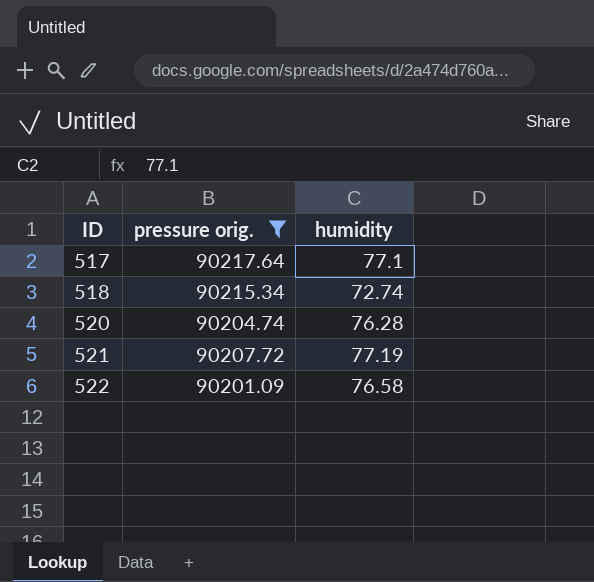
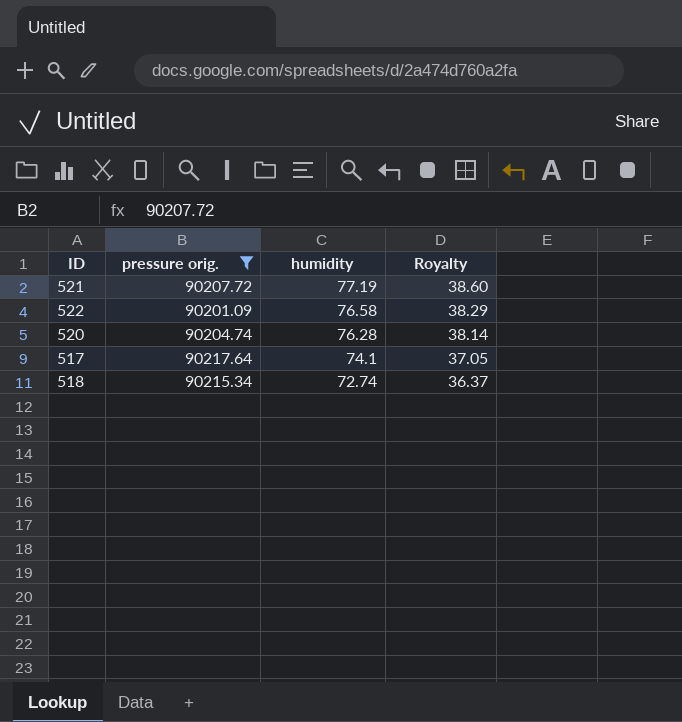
row order: ID ascending -> humidity descending
column Royalty | formula: none -> [humidity] * 0.5
517 | humidity: 77.1 -> 74.1

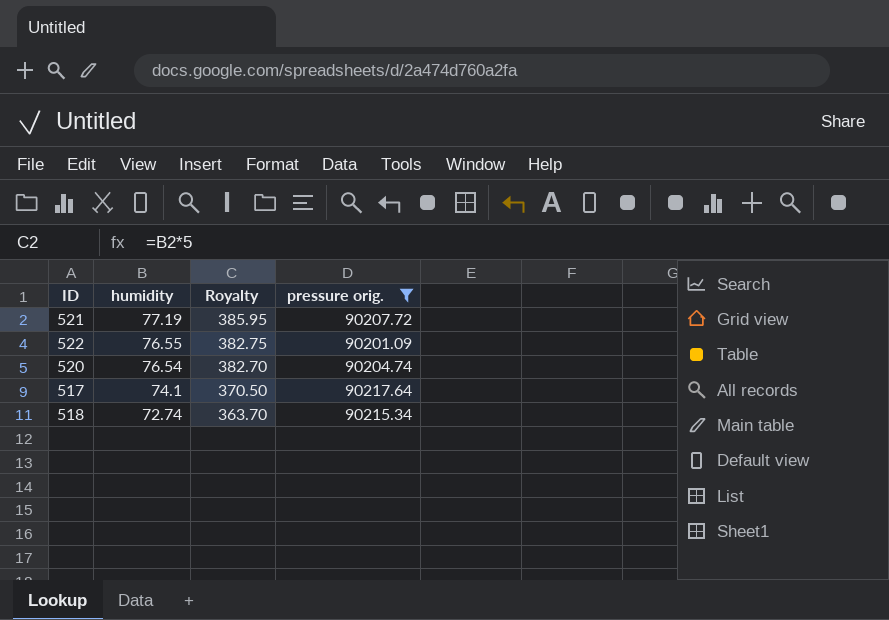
column Royalty | formula: [humidity] * 0.5 -> [humidity] * 5
column pressure orig. | position: 2 -> 4
522 | humidity: 76.58 -> 76.55
520 | humidity: 76.28 -> 76.54

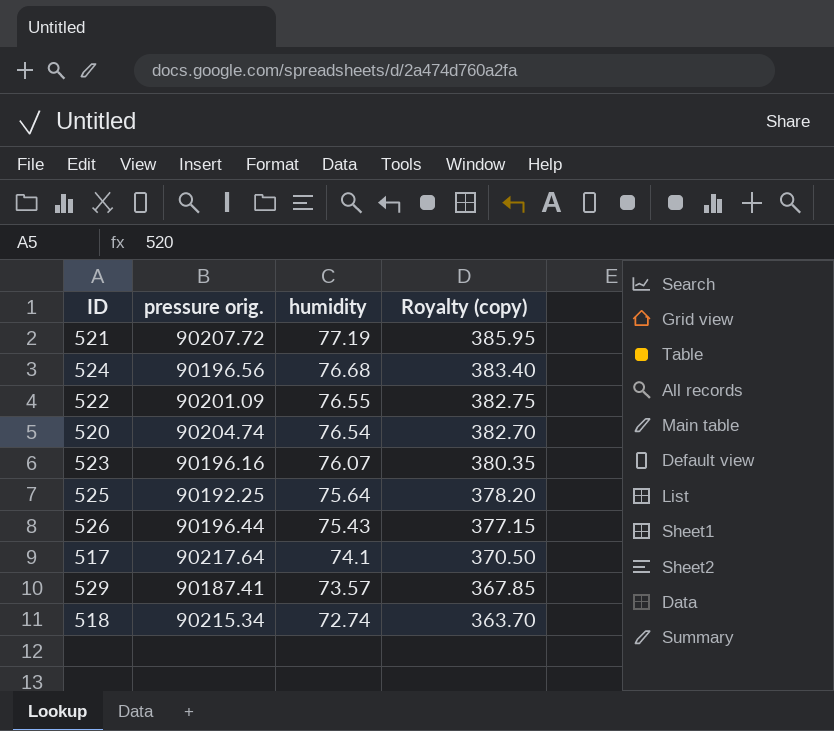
filter: pressure orig. >= 90201.09 -> none
column pressure orig. | position: 4 -> 2
column name: Royalty -> Royalty (copy)

